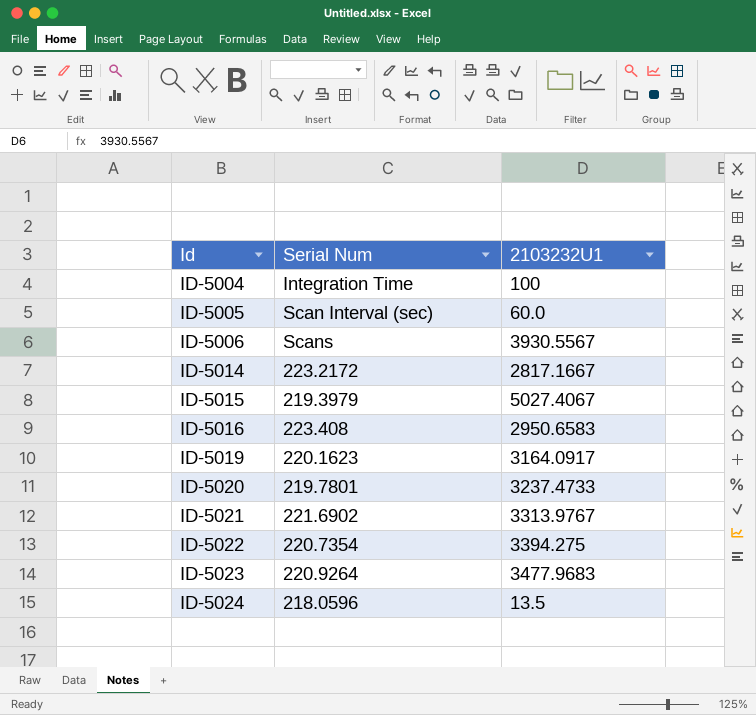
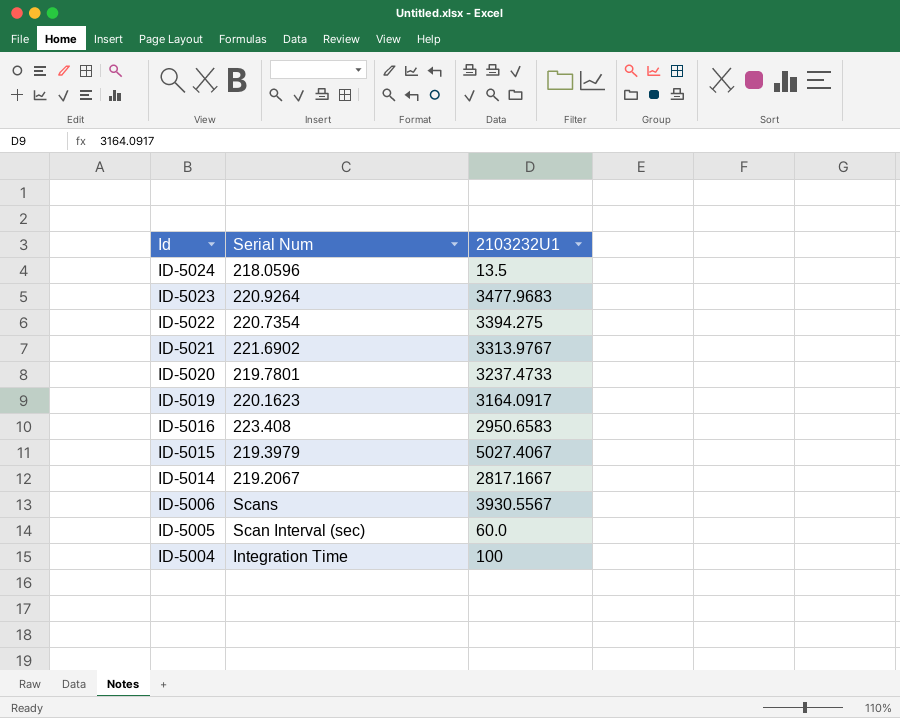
row order: Id ascending -> Id descending
ID-5014 | Serial Num: 223.2172 -> 219.2067

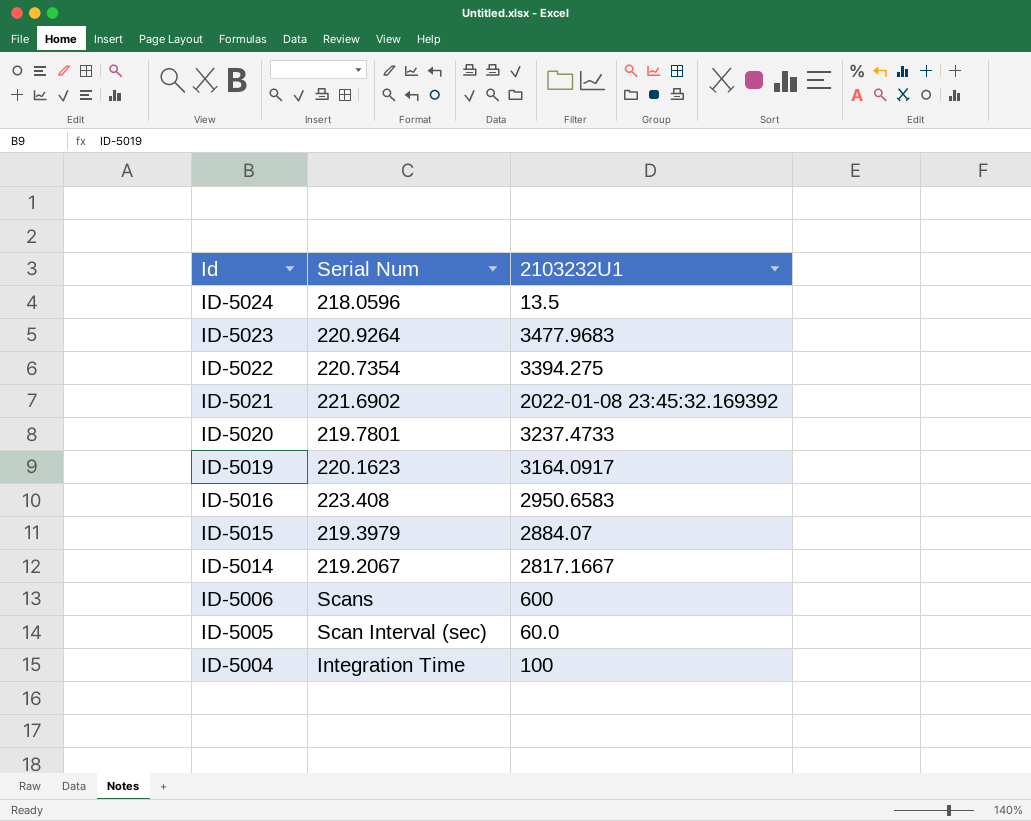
ID-5021 | 2103232U1: 3313.9767 -> 2022-01-08 23:45:32.169392
ID-5015 | 2103232U1: 5027.4067 -> 2884.07
ID-5006 | 2103232U1: 3930.5567 -> 600

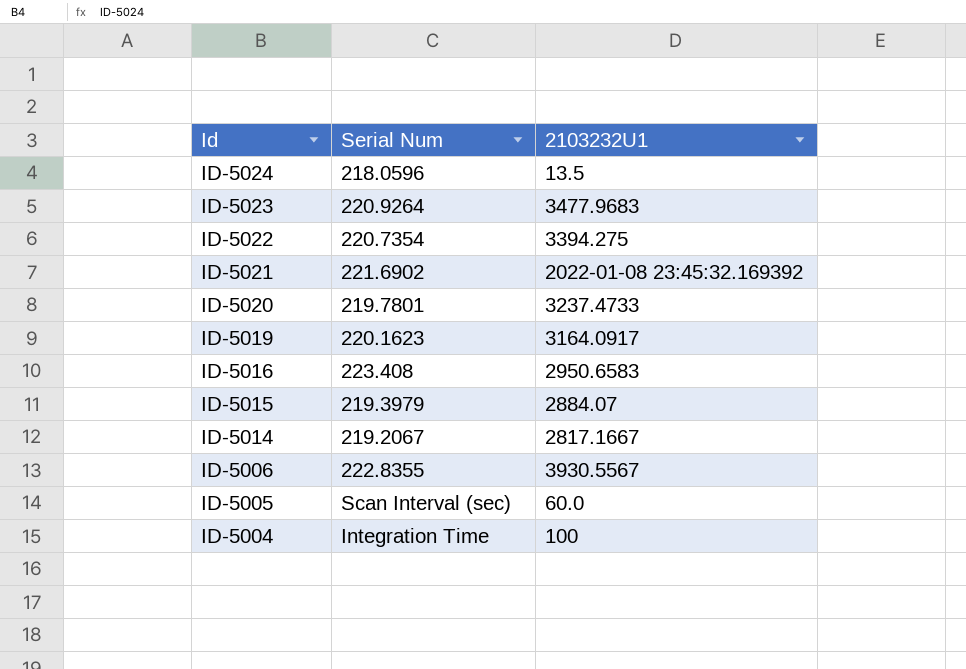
ID-5006 | Serial Num: Scans -> 222.8355
ID-5006 | 2103232U1: 600 -> 3930.5567

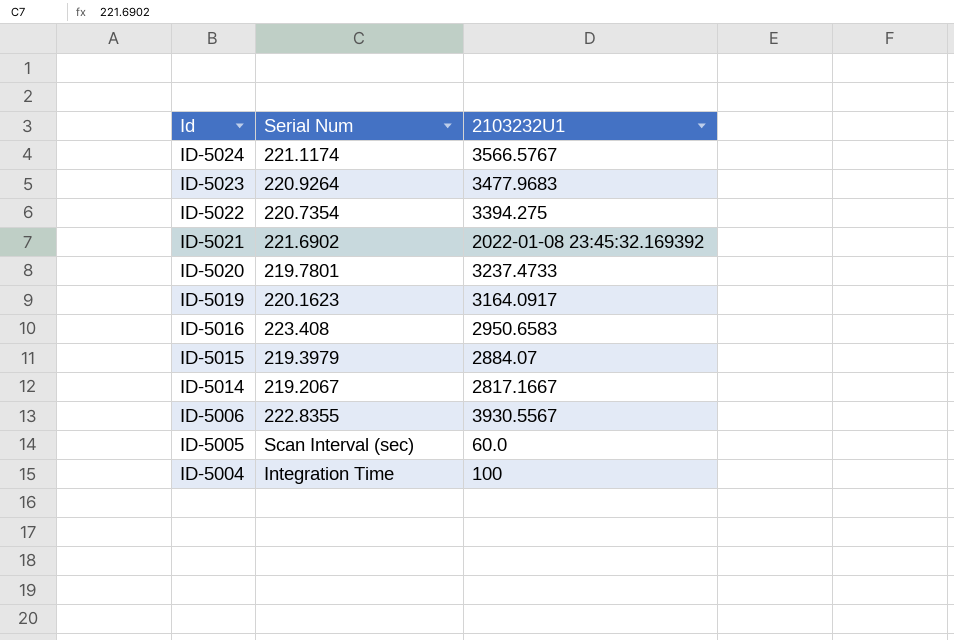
ID-5024 | Serial Num: 218.0596 -> 221.1174
ID-5024 | 2103232U1: 13.5 -> 3566.5767

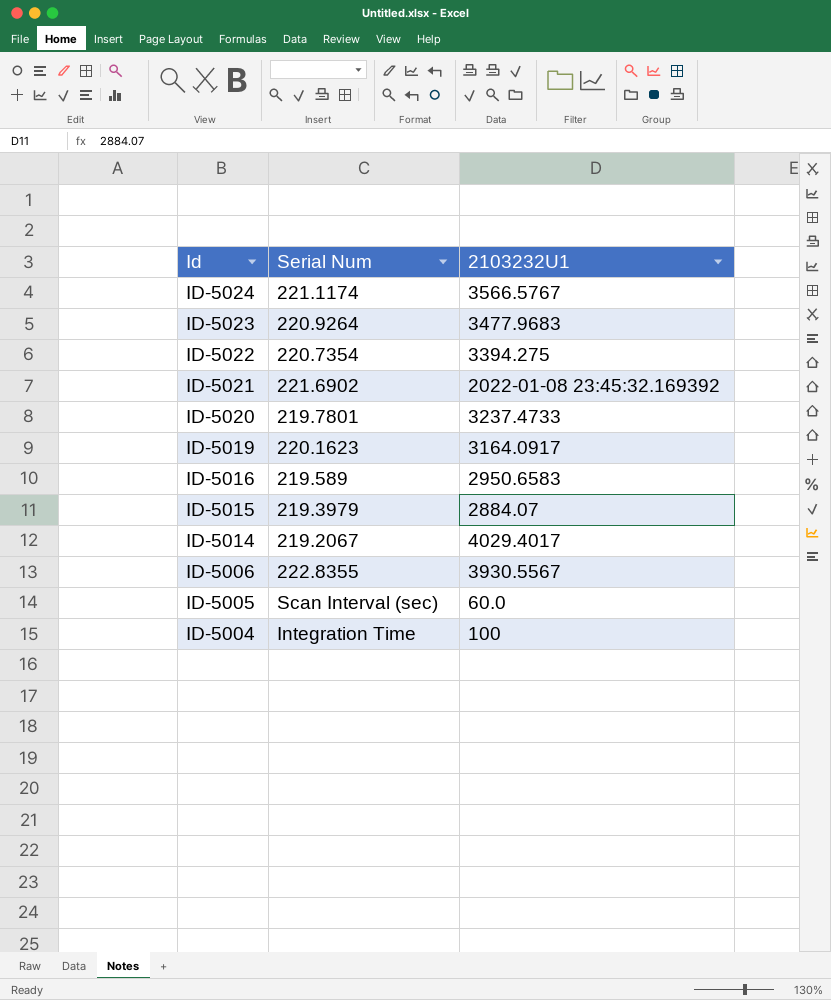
ID-5016 | Serial Num: 223.408 -> 219.589
ID-5014 | 2103232U1: 2817.1667 -> 4029.4017

